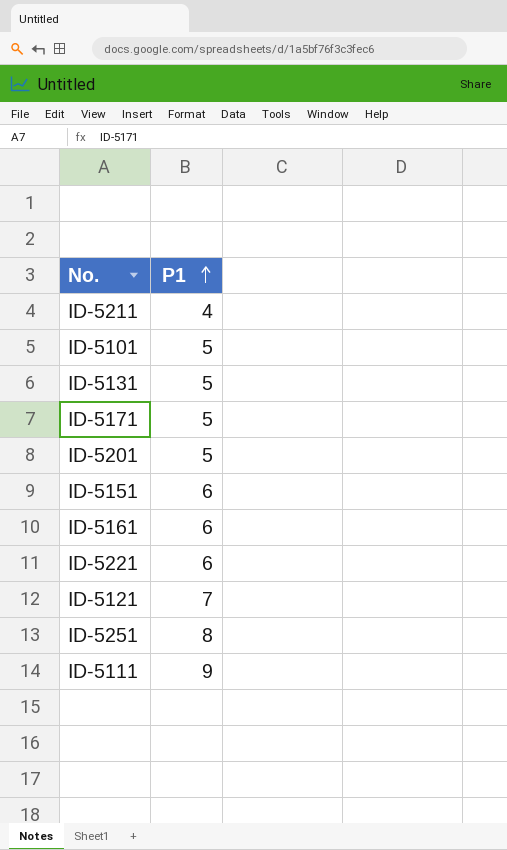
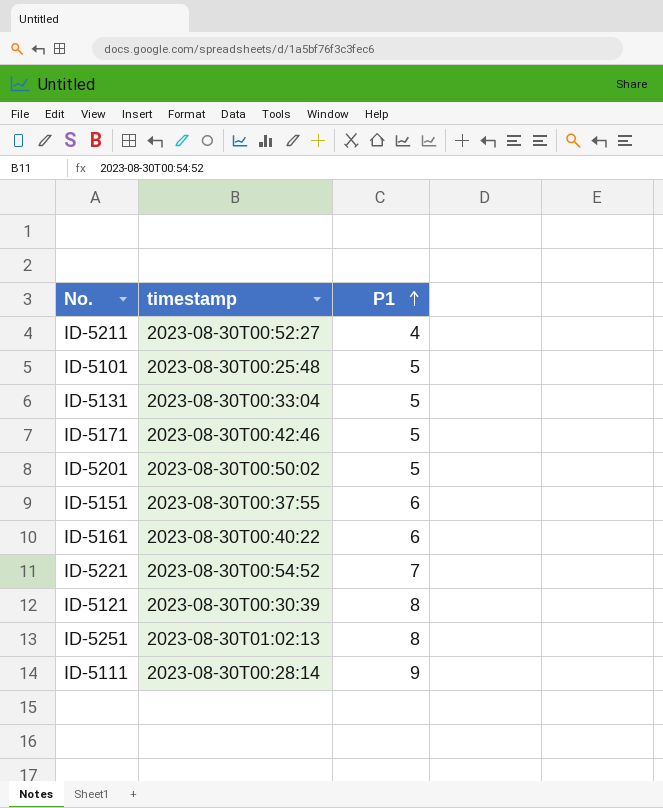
column timestamp | position: none -> 2
ID-5221 | P1: 6 -> 7
ID-5121 | P1: 7 -> 8

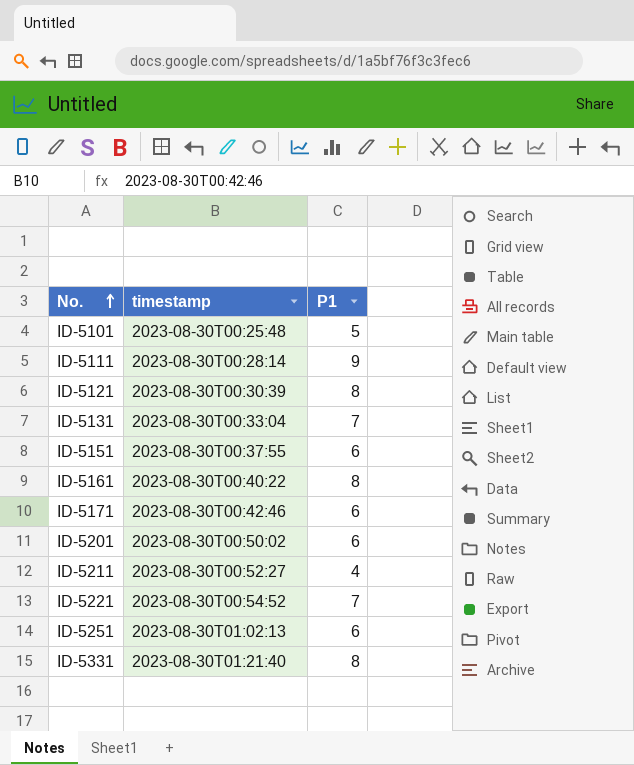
row order: P1 ascending -> No. ascending
ID-5131 | P1: 5 -> 7
ID-5161 | P1: 6 -> 8
ID-5171 | P1: 5 -> 6
ID-5201 | P1: 5 -> 6
ID-5251 | P1: 8 -> 6
row ID-5331: none -> 2023-08-30T01:21:40 | 8

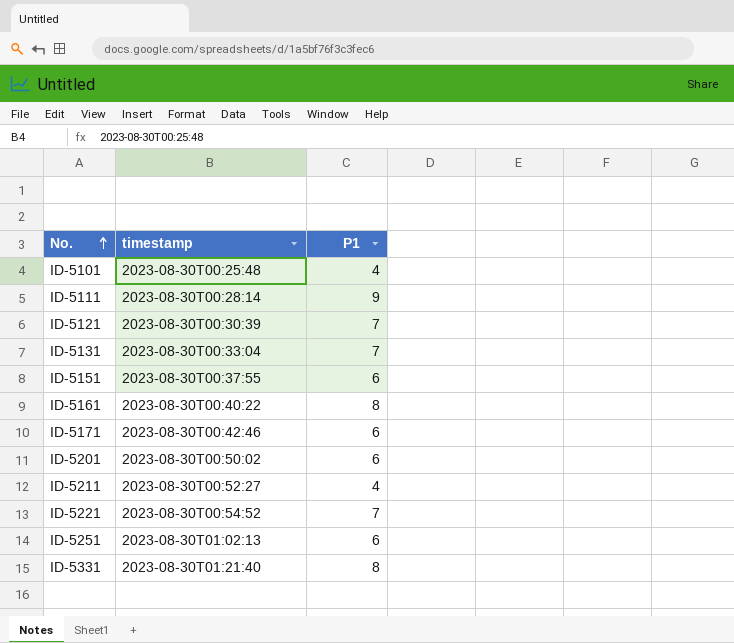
ID-5101 | P1: 5 -> 4
ID-5121 | P1: 8 -> 7

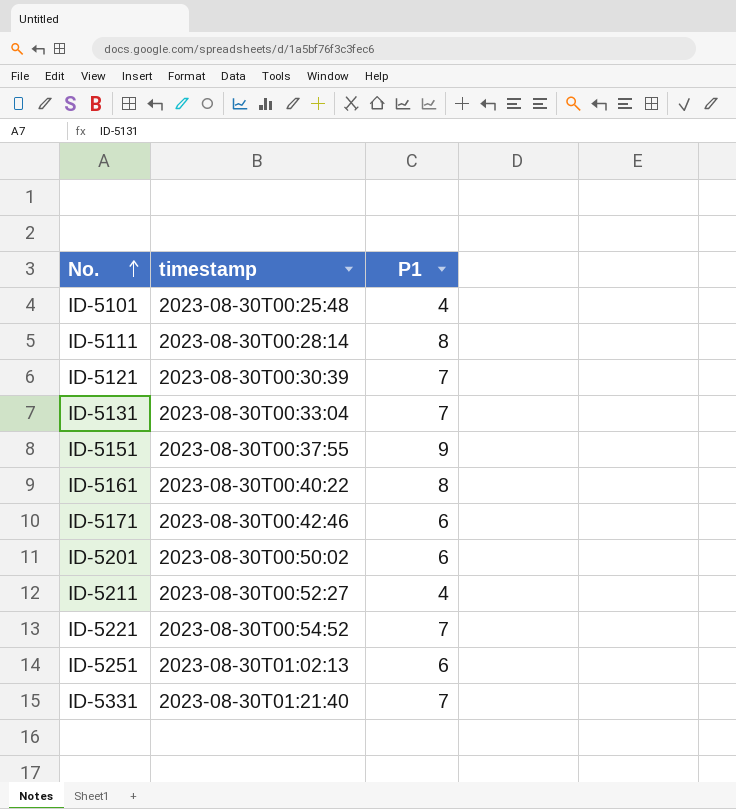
ID-5111 | P1: 9 -> 8
ID-5151 | P1: 6 -> 9
ID-5331 | P1: 8 -> 7

